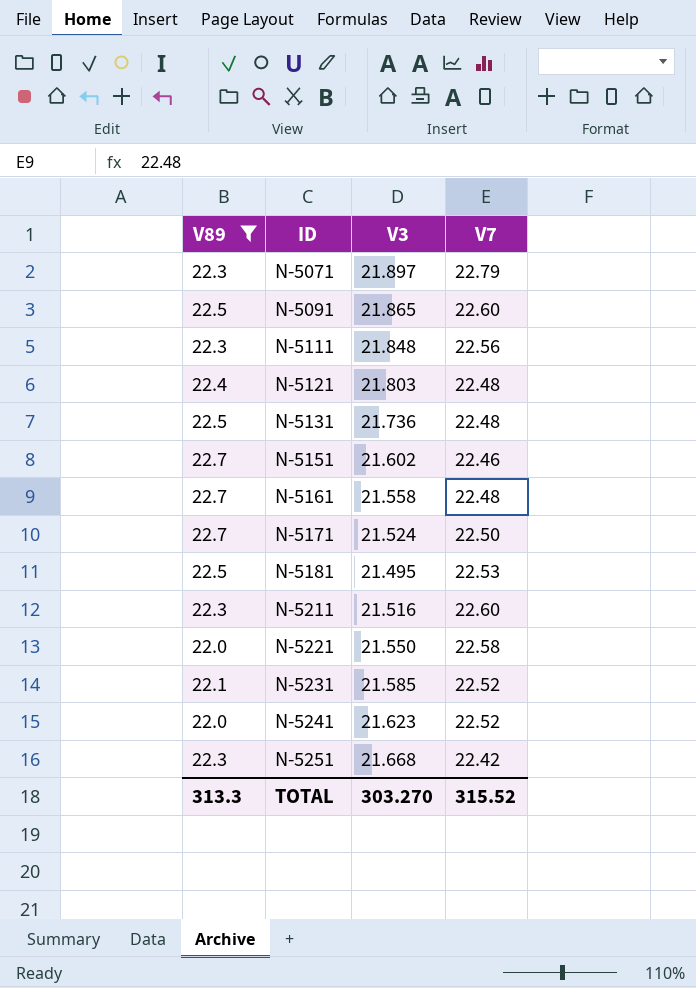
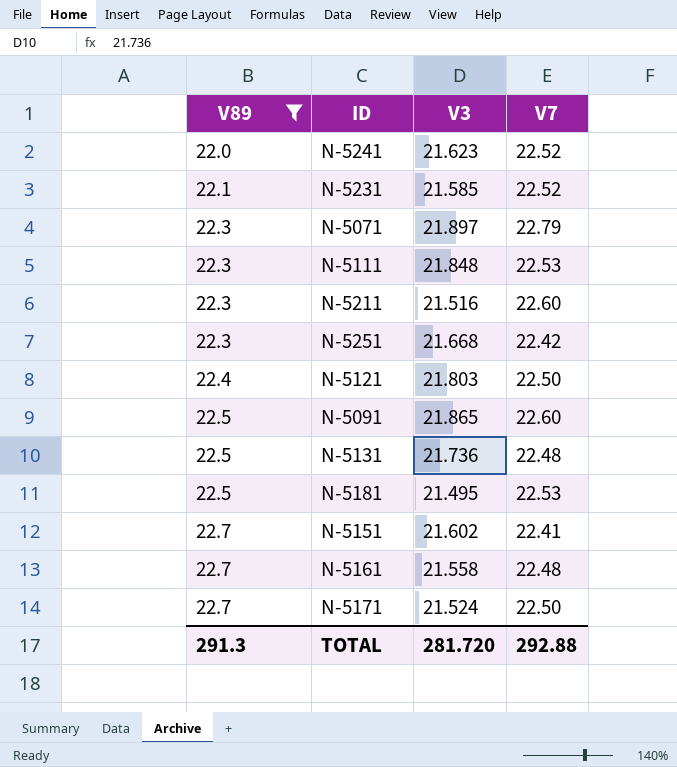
row order: ID ascending -> V89 ascending
row N-5221: 22.0 | 21.550 | 22.58 -> none
N-5111 | V7: 22.56 -> 22.53
N-5121 | V7: 22.48 -> 22.50
N-5151 | V7: 22.46 -> 22.41
TOTAL | V89: 313.3 -> 291.3
TOTAL | V3: 303.270 -> 281.720
TOTAL | V7: 315.52 -> 292.88

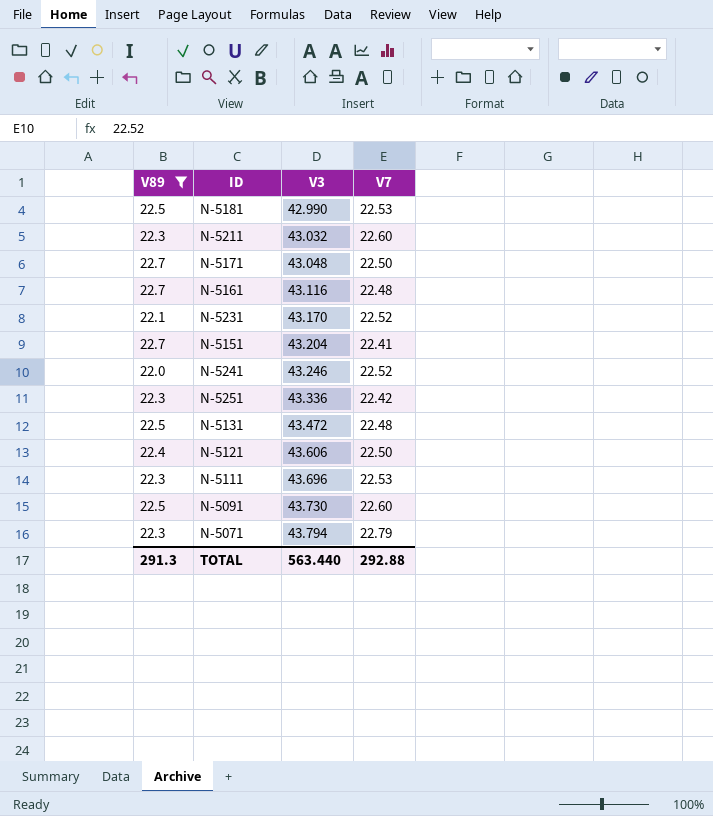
row order: V89 ascending -> V3 ascending
N-5181 | V3: 21.495 -> 42.990
N-5211 | V3: 21.516 -> 43.032
N-5171 | V3: 21.524 -> 43.048
N-5161 | V3: 21.558 -> 43.116
N-5231 | V3: 21.585 -> 43.170
N-5151 | V3: 21.602 -> 43.204
N-5241 | V3: 21.623 -> 43.246
N-5251 | V3: 21.668 -> 43.336
N-5131 | V3: 21.736 -> 43.472
N-5121 | V3: 21.803 -> 43.606
N-5111 | V3: 21.848 -> 43.696
N-5091 | V3: 21.865 -> 43.730
N-5071 | V3: 21.897 -> 43.794
TOTAL | V3: 281.720 -> 563.440

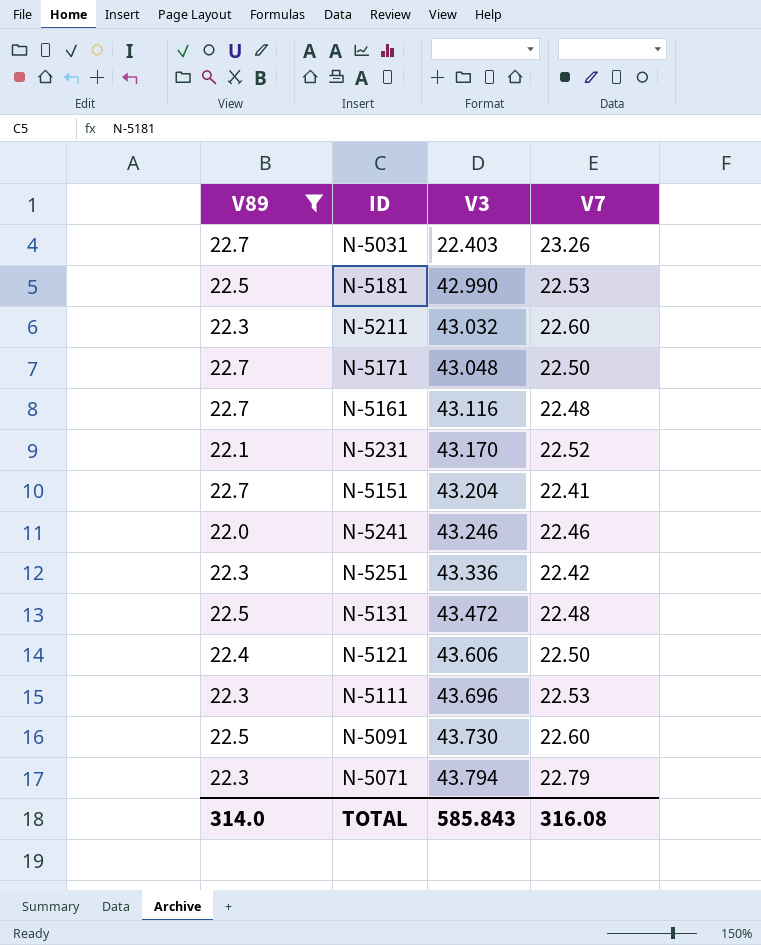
row N-5031: none -> 22.7 | 22.403 | 23.26
N-5241 | V7: 22.52 -> 22.46
TOTAL | V89: 291.3 -> 314.0
TOTAL | V3: 563.440 -> 585.843
TOTAL | V7: 292.88 -> 316.08

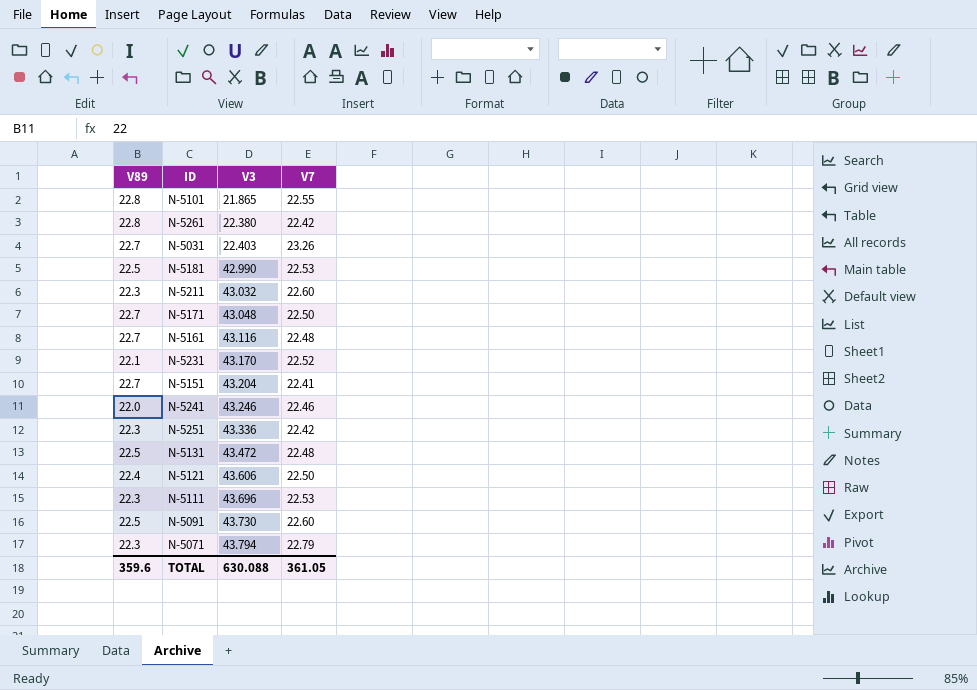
filter: V89 != 22.8 -> none
TOTAL | V89: 314.0 -> 359.6
TOTAL | V3: 585.843 -> 630.088
TOTAL | V7: 316.08 -> 361.05

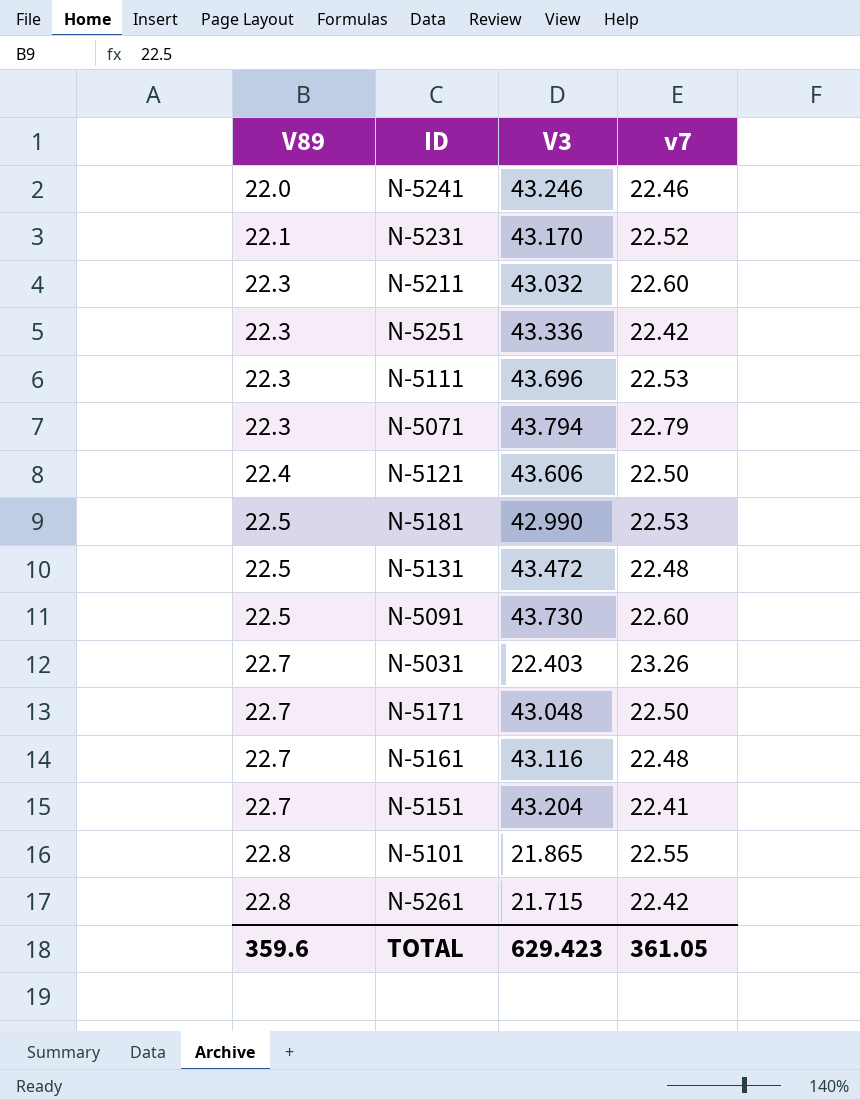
row order: V3 ascending -> V89 ascending
column name: V7 -> v7
N-5261 | V3: 22.380 -> 21.715
TOTAL | V3: 630.088 -> 629.423

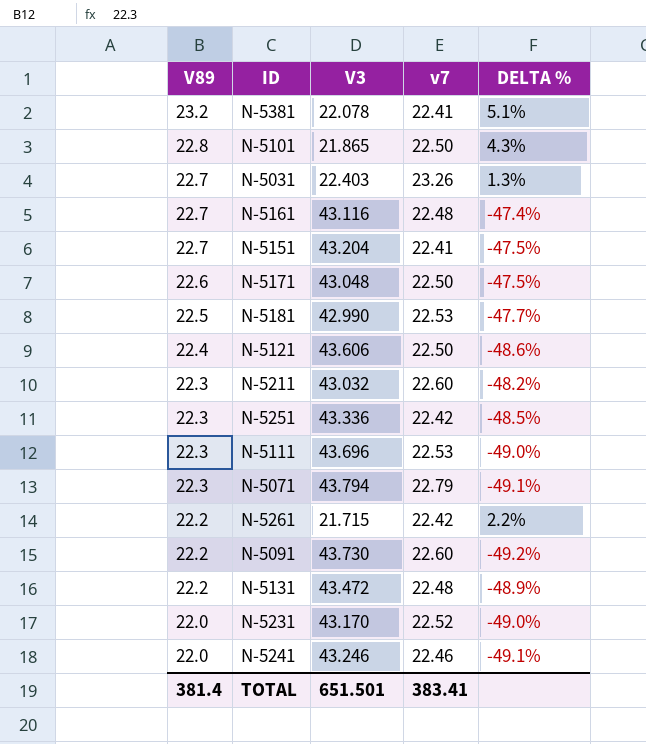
row order: V89 ascending -> V89 descending
column DELTA % | formula: none -> ([V89] - [V3]) / [V3]
row N-5381: none -> 23.2 | 22.078 | 22.41 | 5.1%
N-5101 | v7: 22.55 -> 22.50
N-5171 | V89: 22.7 -> 22.6
N-5261 | V89: 22.8 -> 22.2
N-5091 | V89: 22.5 -> 22.2
N-5131 | V89: 22.5 -> 22.2
N-5231 | V89: 22.1 -> 22.0
TOTAL | V89: 359.6 -> 381.4
TOTAL | V3: 629.423 -> 651.501
TOTAL | v7: 361.05 -> 383.41

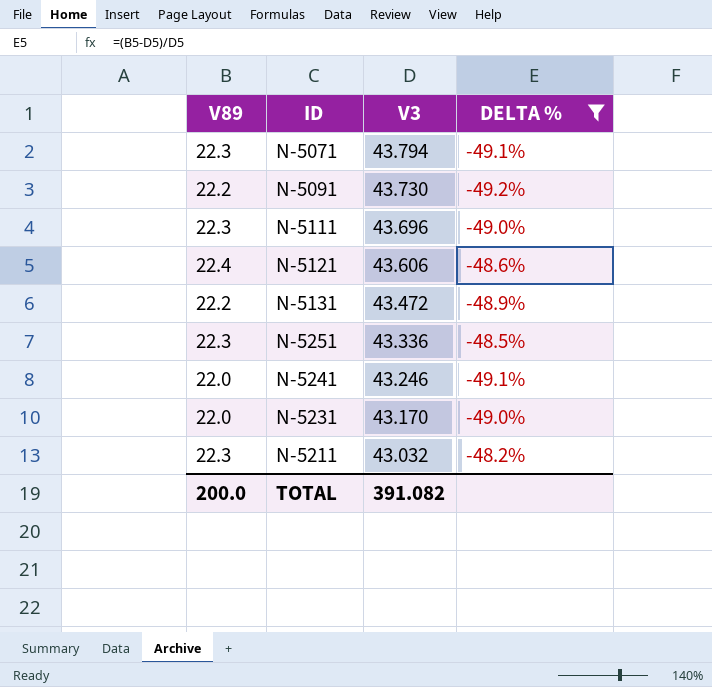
filter: none -> DELTA % <= -48.2%
row order: V89 descending -> V3 descending
column v7 | position: 4 -> none
TOTAL | V89: 381.4 -> 200.0
TOTAL | V3: 651.501 -> 391.082

